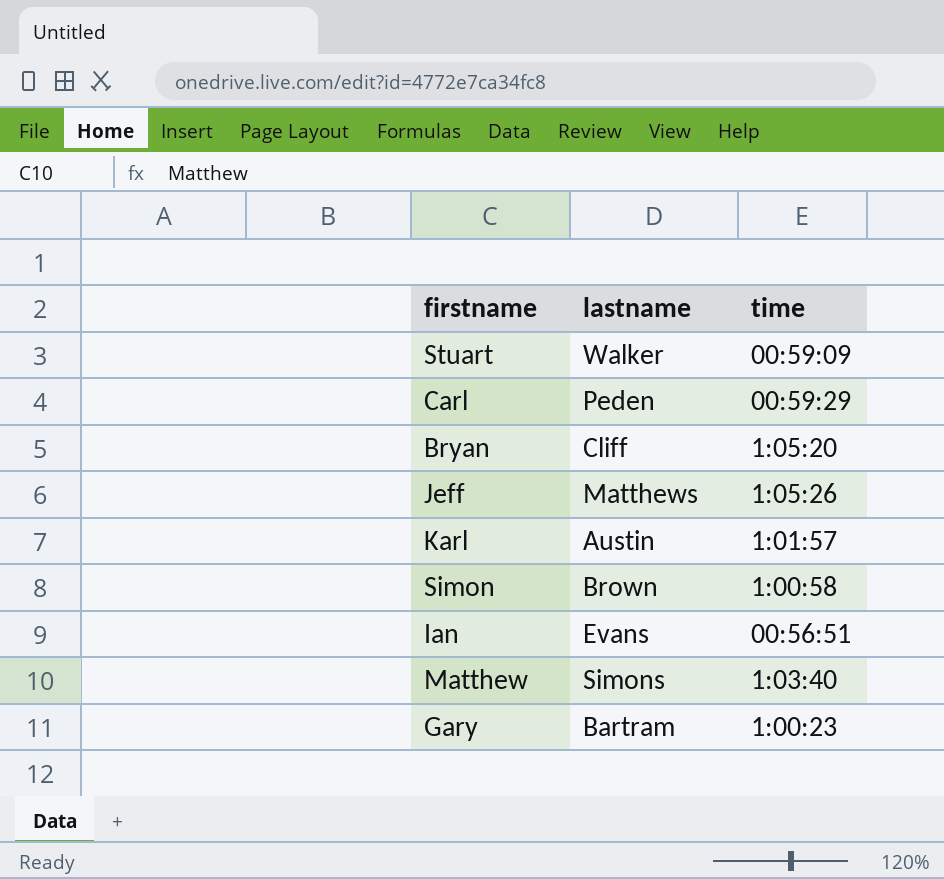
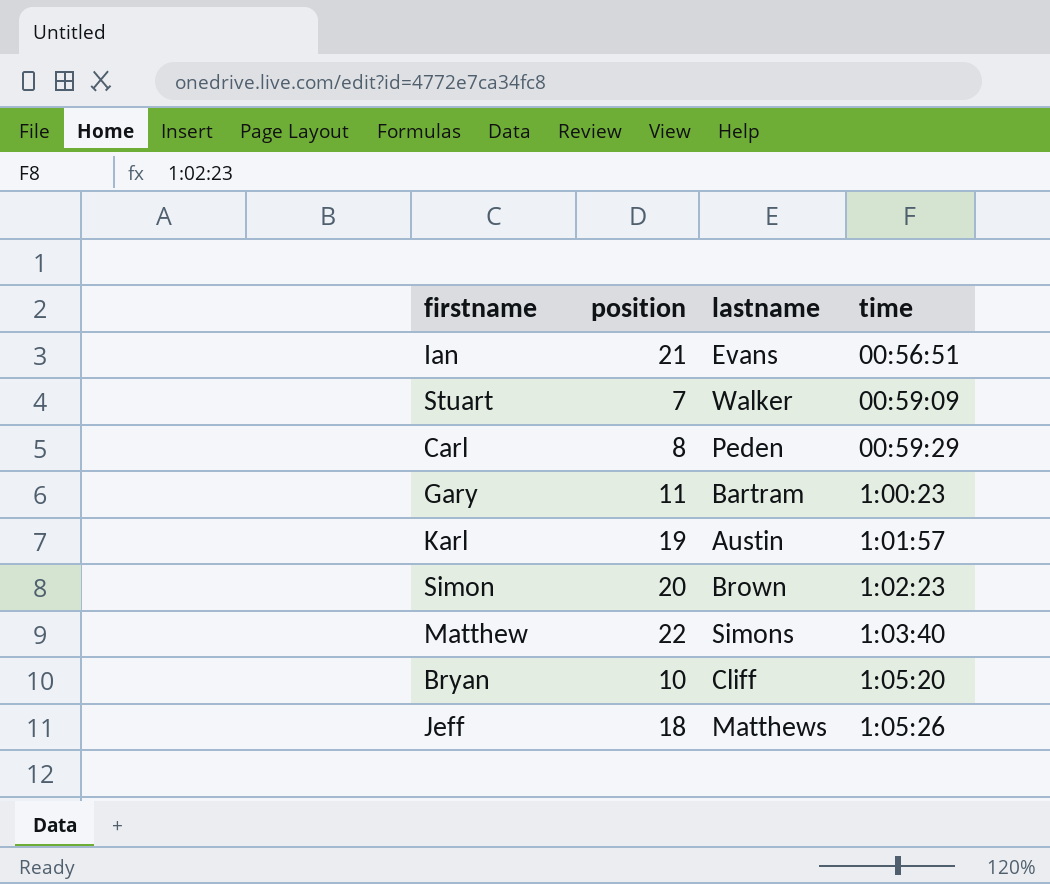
row order: none -> time ascending
column position | position: none -> 2
Simon | time: 1:00:58 -> 1:02:23

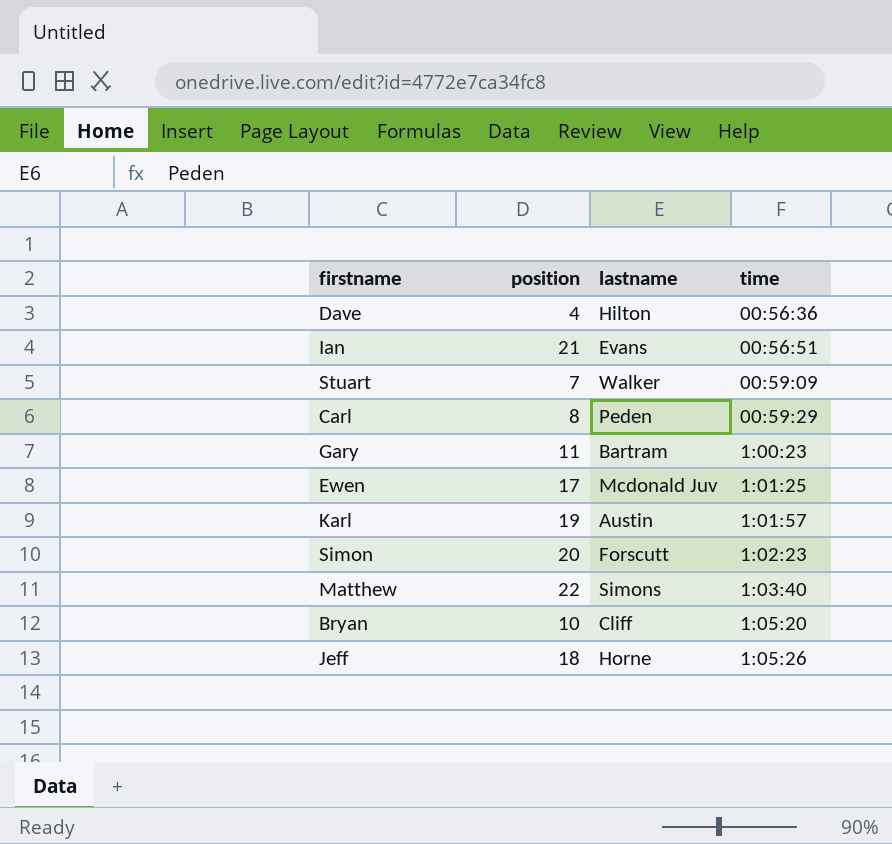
row Dave: none -> 4 | Hilton | 00:56:36
row Ewen: none -> 17 | Mcdonald Juv | 1:01:25
Simon | lastname: Brown -> Forscutt
Jeff | lastname: Matthews -> Horne

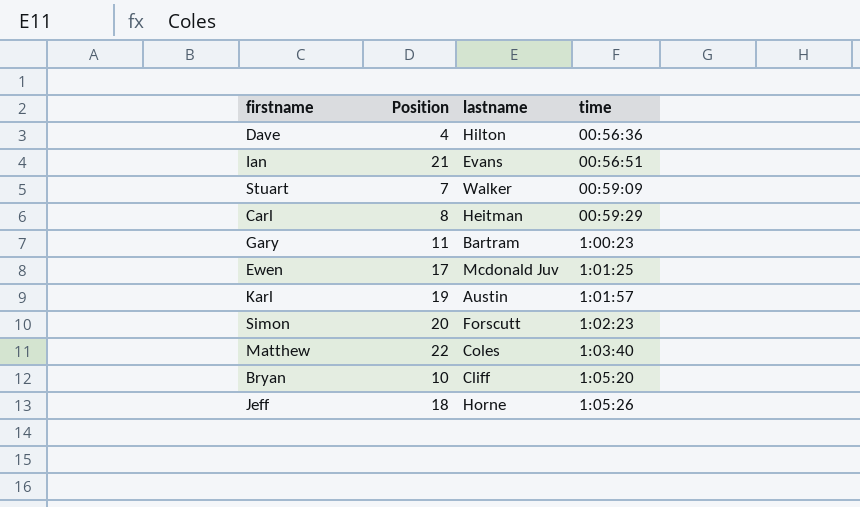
column name: position -> Position
Carl | lastname: Peden -> Heitman
Matthew | lastname: Simons -> Coles

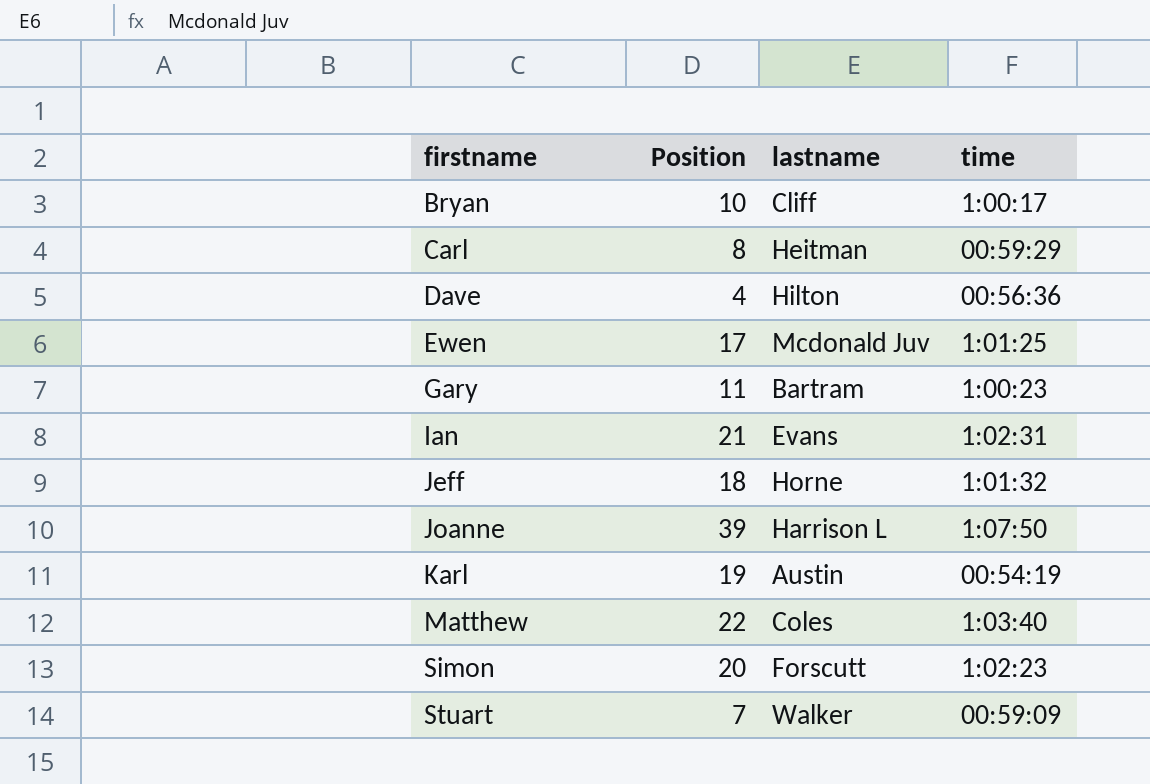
row order: time ascending -> firstname ascending
Bryan | time: 1:05:20 -> 1:00:17
Ian | time: 00:56:51 -> 1:02:31
Jeff | time: 1:05:26 -> 1:01:32
row Joanne: none -> 39 | Harrison L | 1:07:50
Karl | time: 1:01:57 -> 00:54:19

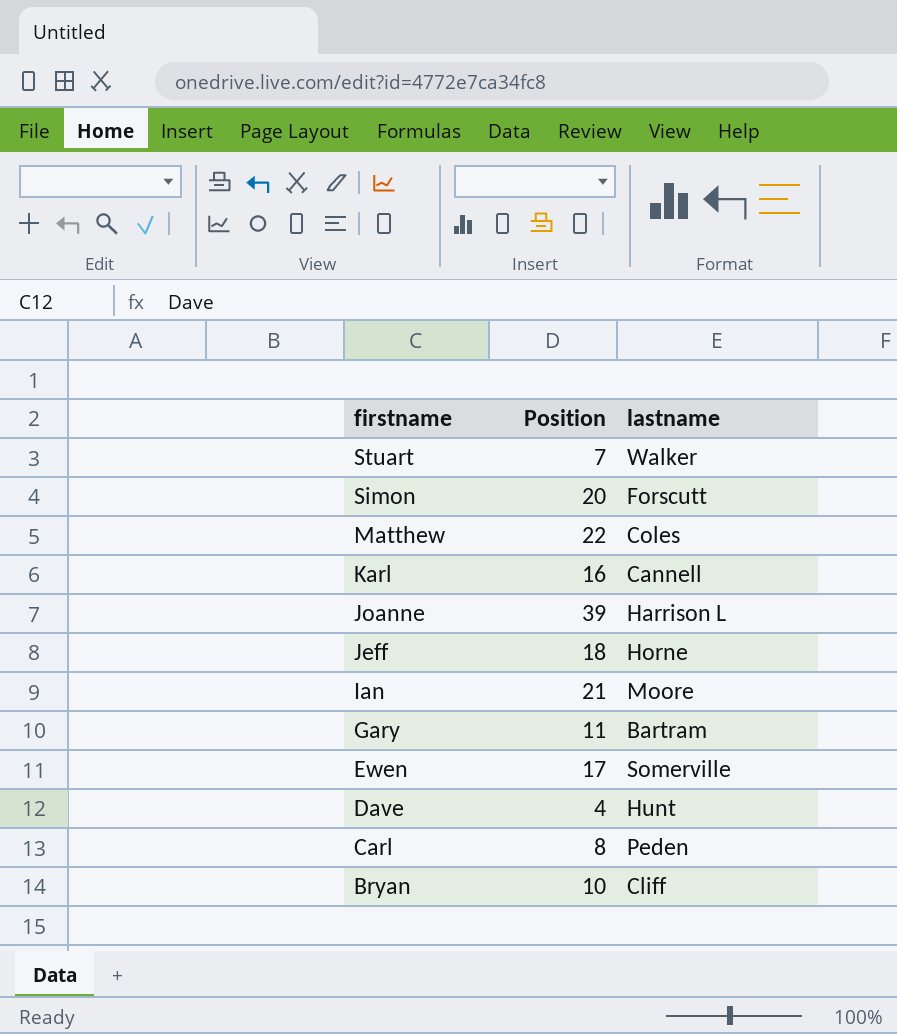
row order: firstname ascending -> firstname descending
column time | position: 4 -> none
Karl | Position: 19 -> 16
Karl | lastname: Austin -> Cannell
Ian | lastname: Evans -> Moore
Ewen | lastname: Mcdonald Juv -> Somerville
Dave | lastname: Hilton -> Hunt
Carl | lastname: Heitman -> Peden

